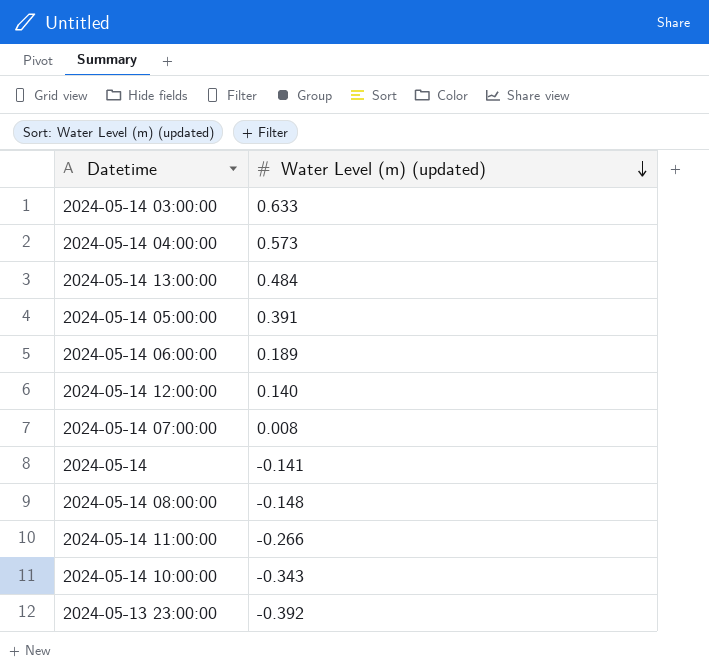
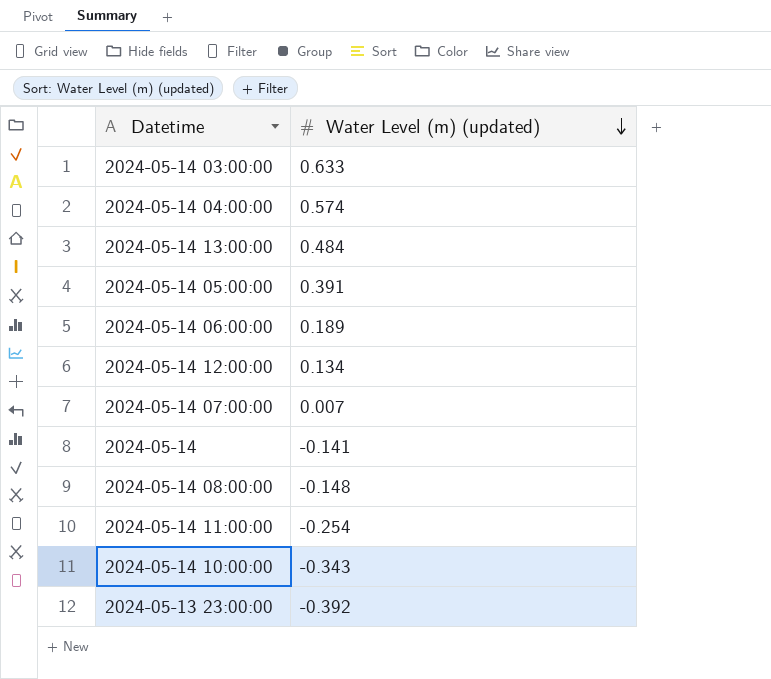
2024-05-14 04:00:00 | Water Level (m) (updated): 0.573 -> 0.574
2024-05-14 12:00:00 | Water Level (m) (updated): 0.140 -> 0.134
2024-05-14 07:00:00 | Water Level (m) (updated): 0.008 -> 0.007
2024-05-14 11:00:00 | Water Level (m) (updated): -0.266 -> -0.254

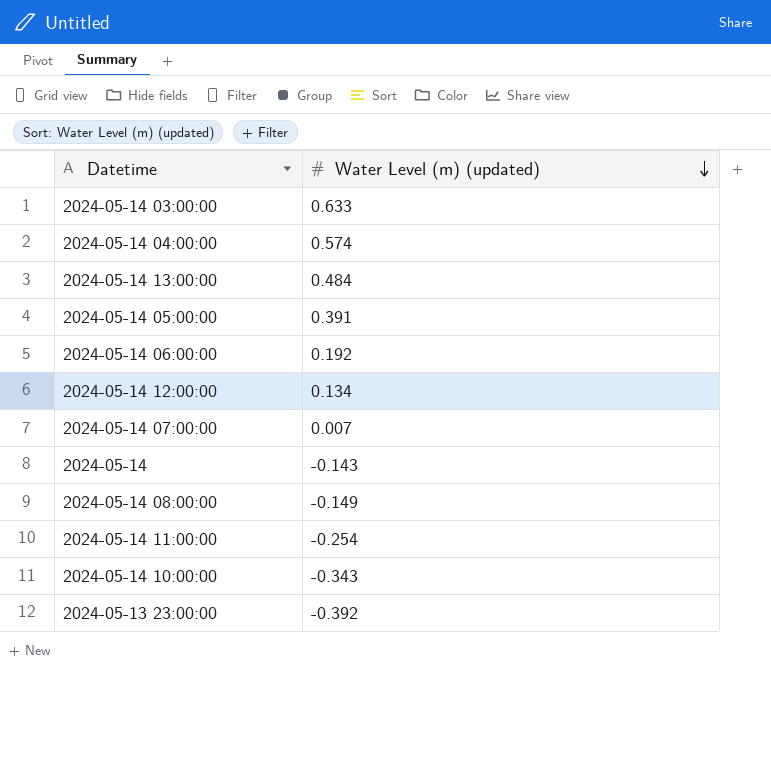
2024-05-14 06:00:00 | Water Level (m) (updated): 0.189 -> 0.192
2024-05-14 | Water Level (m) (updated): -0.141 -> -0.143
2024-05-14 08:00:00 | Water Level (m) (updated): -0.148 -> -0.149

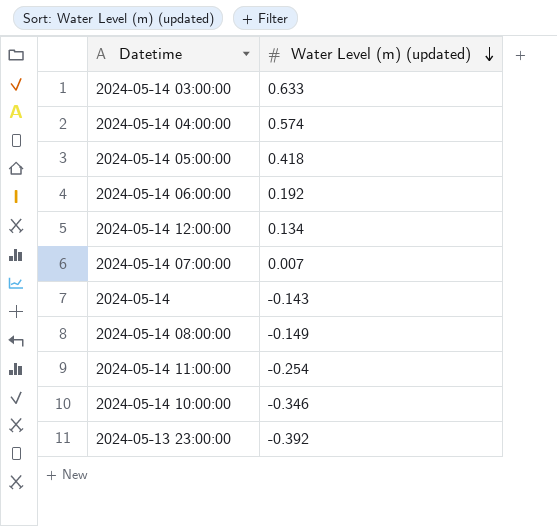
row 2024-05-14 13:00:00: 0.484 -> none
2024-05-14 05:00:00 | Water Level (m) (updated): 0.391 -> 0.418
2024-05-14 10:00:00 | Water Level (m) (updated): -0.343 -> -0.346

